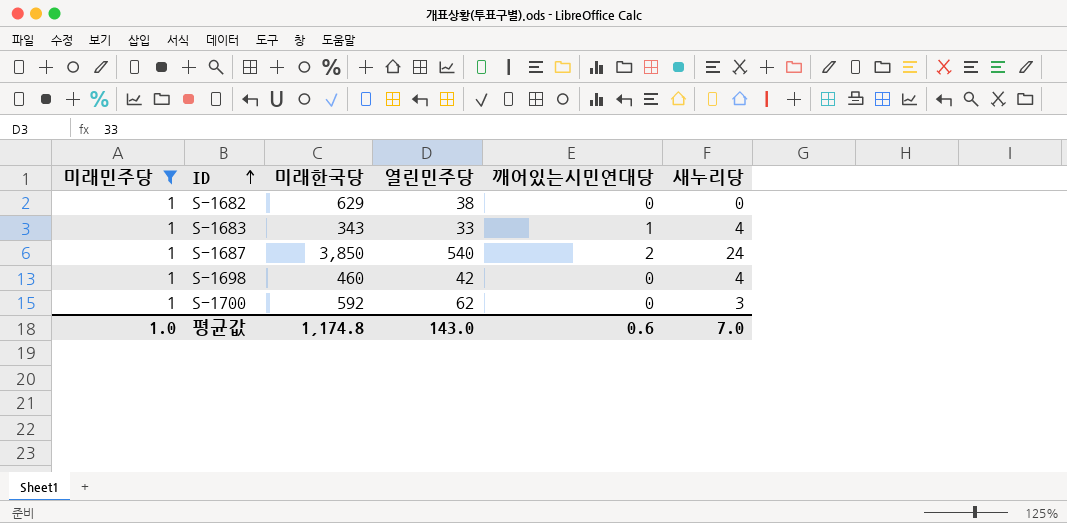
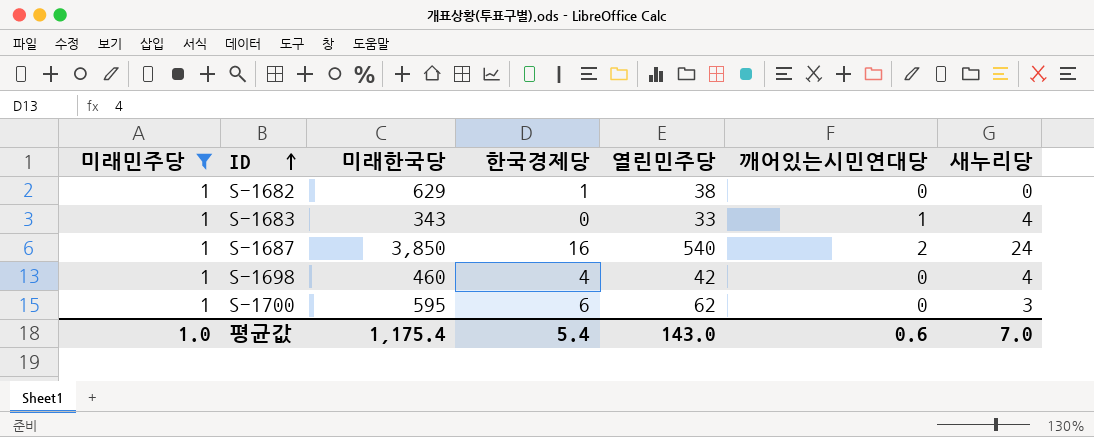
column 한국경제당 | position: none -> 4
S-1700 | 미래한국당: 592 -> 595
평균값 | 미래한국당: 1,174.8 -> 1,175.4

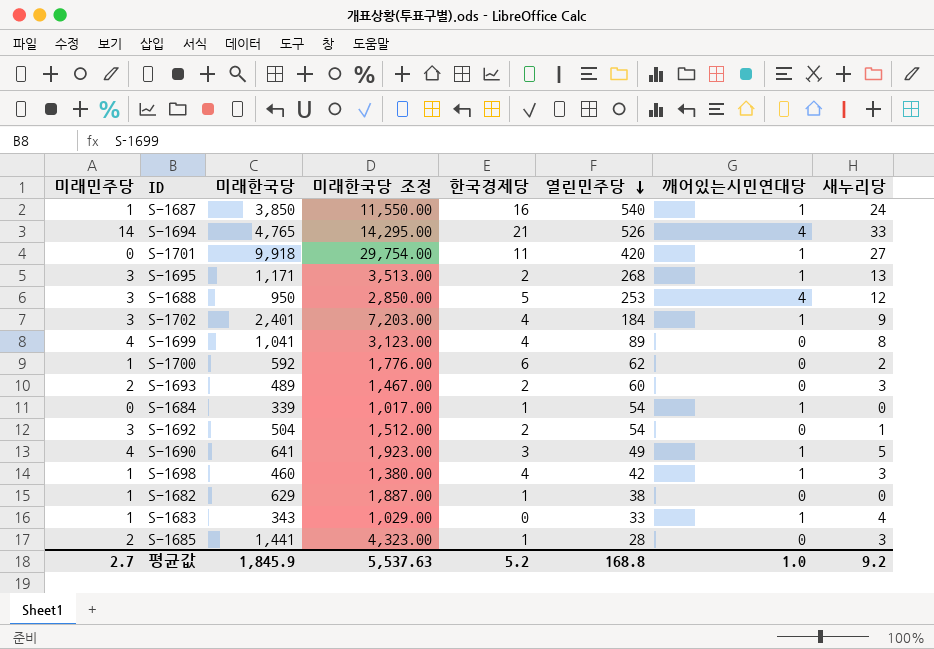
filter: 미래민주당 = 1 -> none
row order: ID ascending -> 열린민주당 descending
column 미래한국당 조정 | formula: none -> [미래한국당] * 3
S-1687 | 깨어있는시민연대당: 2 -> 1
S-1700 | 미래한국당: 595 -> 592
S-1700 | 새누리당: 3 -> 2
S-1698 | 깨어있는시민연대당: 0 -> 1
S-1698 | 새누리당: 4 -> 3
평균값 | 미래민주당: 1.0 -> 2.7
평균값 | 미래한국당: 1,175.4 -> 1,845.9
평균값 | 한국경제당: 5.4 -> 5.2
평균값 | 열린민주당: 143.0 -> 168.8
평균값 | 깨어있는시민연대당: 0.6 -> 1.0
평균값 | 새누리당: 7.0 -> 9.2

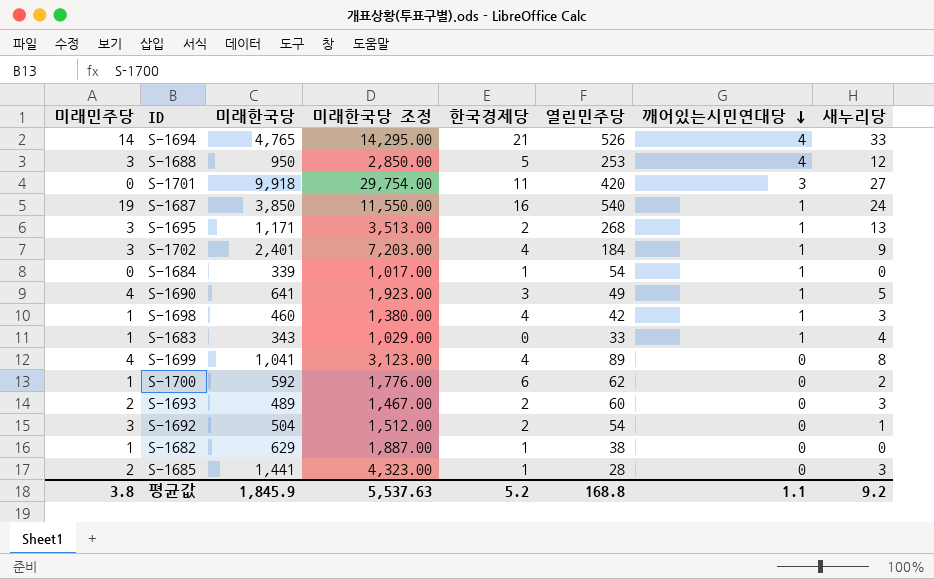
row order: 열린민주당 descending -> 깨어있는시민연대당 descending
S-1701 | 깨어있는시민연대당: 1 -> 3
S-1687 | 미래민주당: 1 -> 19
평균값 | 미래민주당: 2.7 -> 3.8
평균값 | 깨어있는시민연대당: 1.0 -> 1.1

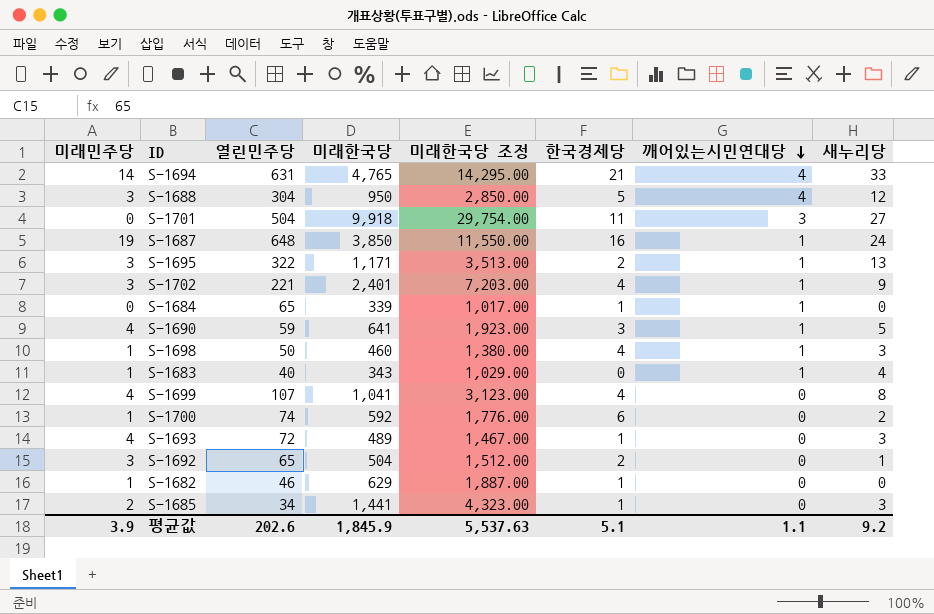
column 열린민주당 | position: 6 -> 3
S-1694 | 열린민주당: 526 -> 631
S-1688 | 열린민주당: 253 -> 304
S-1701 | 열린민주당: 420 -> 504
S-1687 | 열린민주당: 540 -> 648
S-1695 | 열린민주당: 268 -> 322
S-1702 | 열린민주당: 184 -> 221
S-1684 | 열린민주당: 54 -> 65
S-1690 | 열린민주당: 49 -> 59
S-1698 | 열린민주당: 42 -> 50
S-1683 | 열린민주당: 33 -> 40
S-1699 | 열린민주당: 89 -> 107
S-1700 | 열린민주당: 62 -> 74
S-1693 | 미래민주당: 2 -> 4
S-1693 | 열린민주당: 60 -> 72
S-1693 | 한국경제당: 2 -> 1
S-1692 | 열린민주당: 54 -> 65
S-1682 | 열린민주당: 38 -> 46
S-1685 | 열린민주당: 28 -> 34
평균값 | 미래민주당: 3.8 -> 3.9
평균값 | 열린민주당: 168.8 -> 202.6
평균값 | 한국경제당: 5.2 -> 5.1

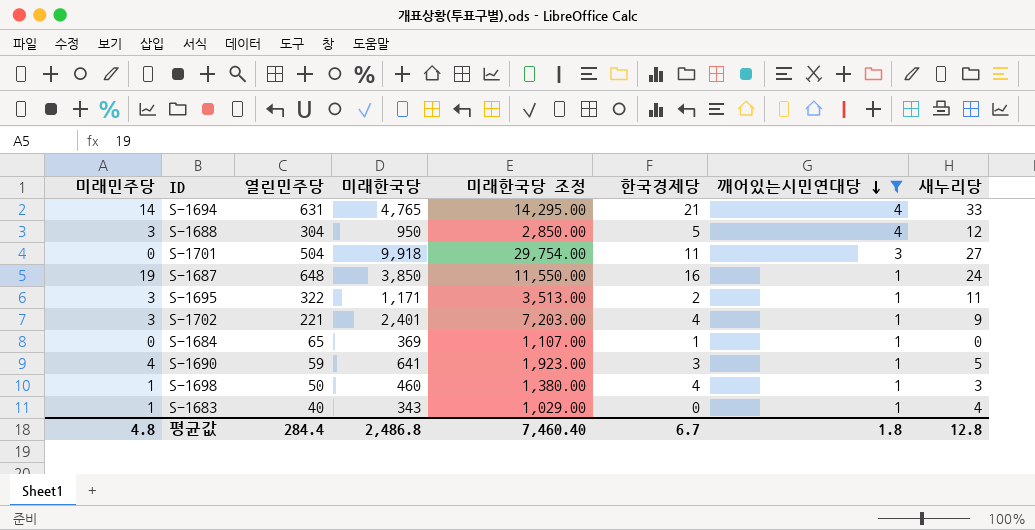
filter: none -> 깨어있는시민연대당 != 0
S-1695 | 새누리당: 13 -> 11
S-1684 | 미래한국당: 339 -> 369
S-1684 | 미래한국당 조정: 1,017.00 -> 1,107.00
평균값 | 미래민주당: 3.9 -> 4.8
평균값 | 열린민주당: 202.6 -> 284.4
평균값 | 미래한국당: 1,845.9 -> 2,486.8
평균값 | 미래한국당 조정: 5,537.63 -> 7,460.40
평균값 | 한국경제당: 5.1 -> 6.7
평균값 | 깨어있는시민연대당: 1.1 -> 1.8
평균값 | 새누리당: 9.2 -> 12.8

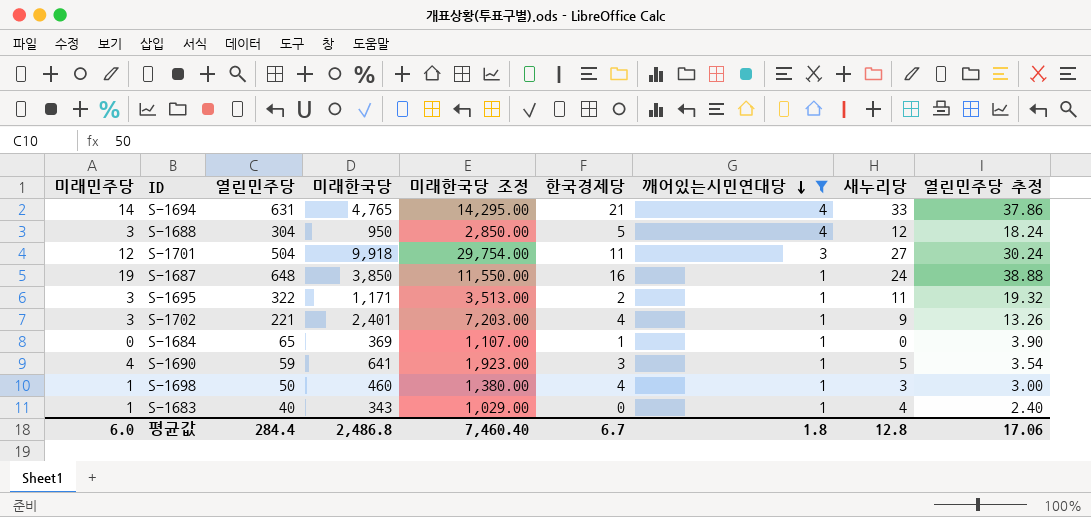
column 열린민주당 추정 | formula: none -> [열린민주당] * 0.06
S-1701 | 미래민주당: 0 -> 12
평균값 | 미래민주당: 4.8 -> 6.0

